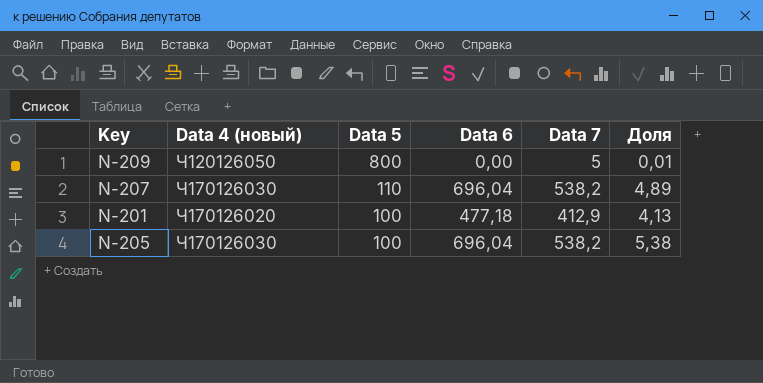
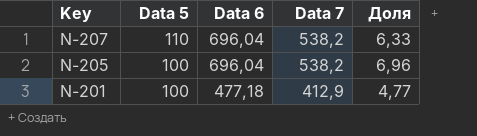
row order: Data 5 descending -> Key descending
column Data 4 (новый) | position: 2 -> none
column Доля | formula: [Data 7] / [Data 5] -> [Data 6] / [Data 5]
row N-209: Ч120126050 | 800 | 0,00 | 5 | 0,01 -> none

